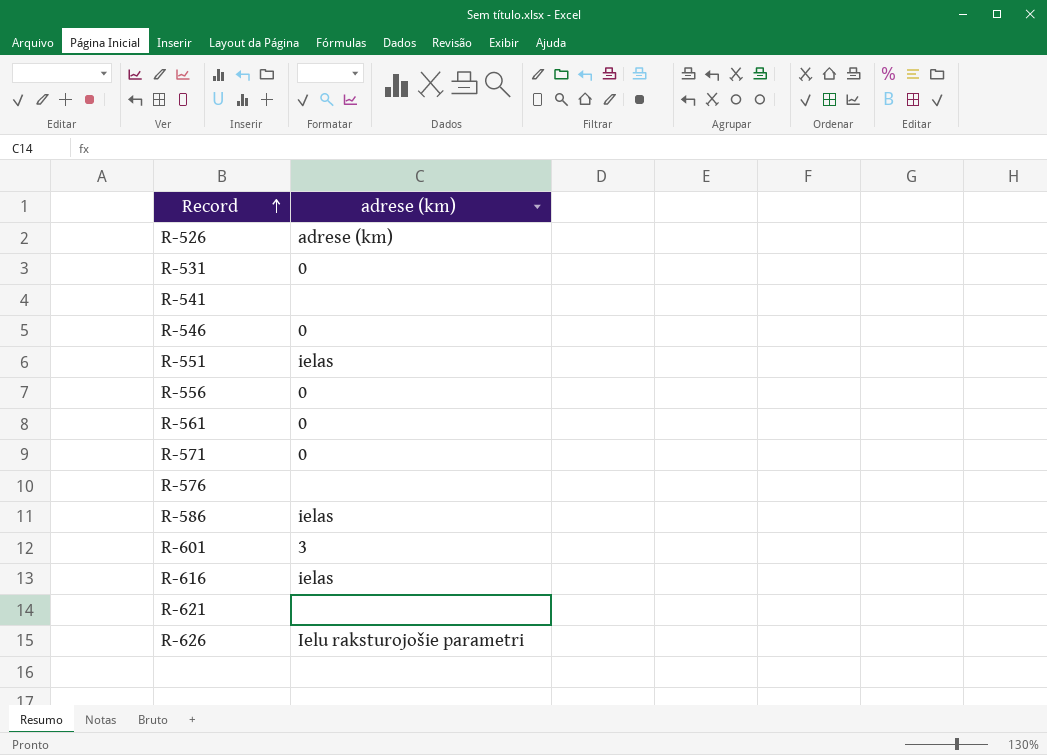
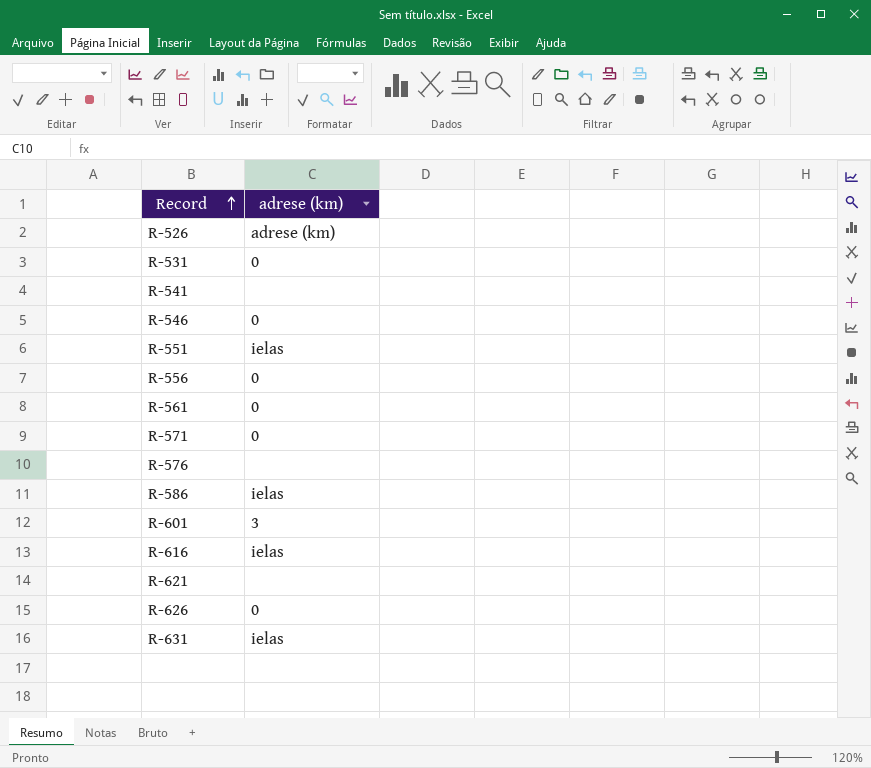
R-626 | adrese (km): Ielu raksturojošie parametri -> 0
row R-631: none -> ielas

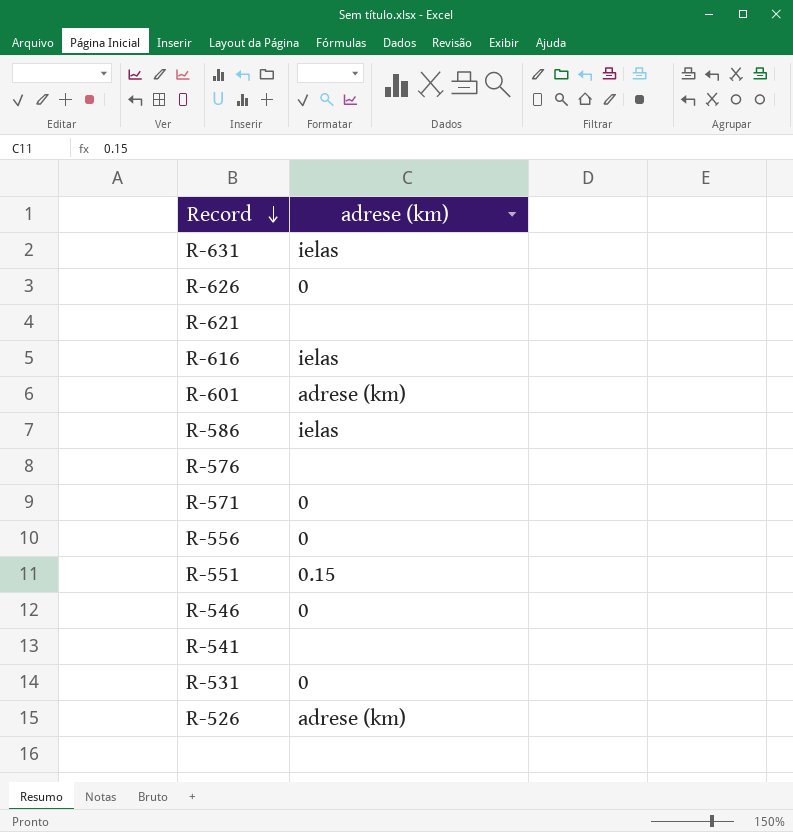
row order: Record ascending -> Record descending
row R-561: 0 -> none
R-601 | adrese (km): 3 -> adrese (km)
R-551 | adrese (km): ielas -> 0.15

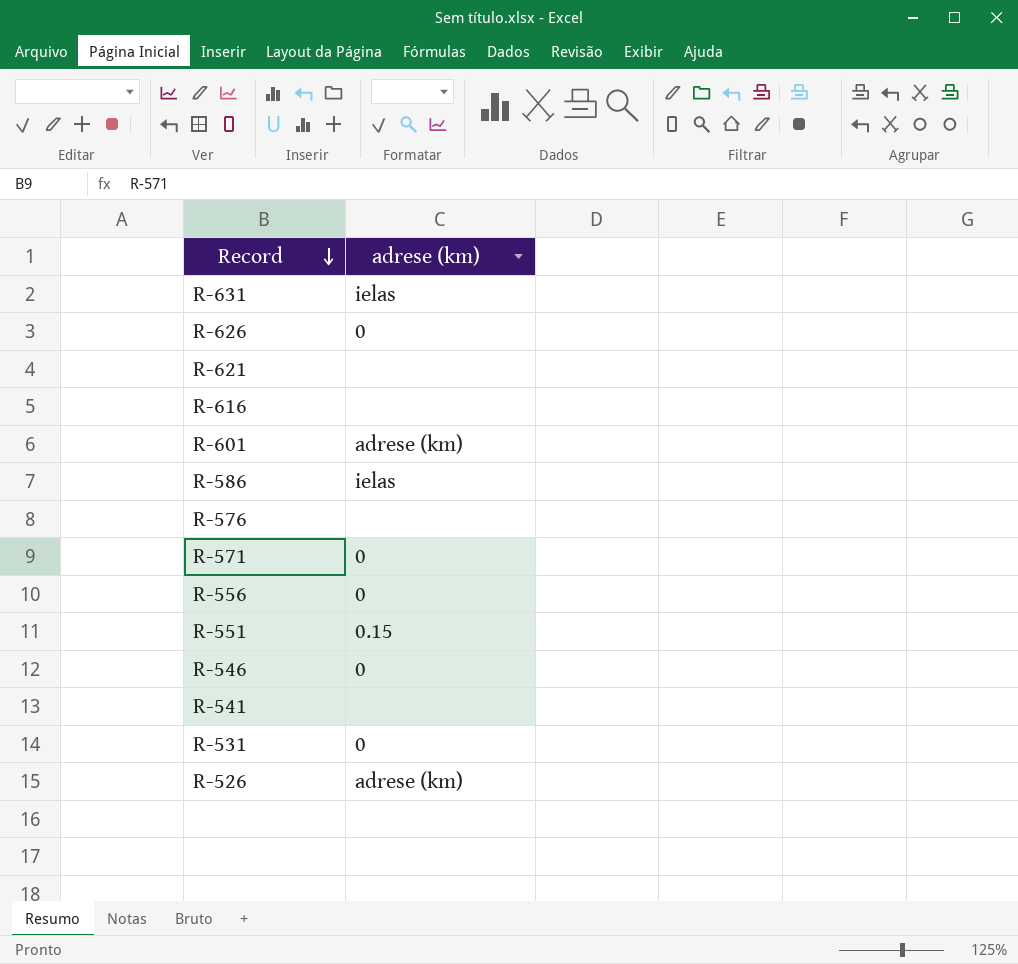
R-616 | adrese (km): ielas -> none

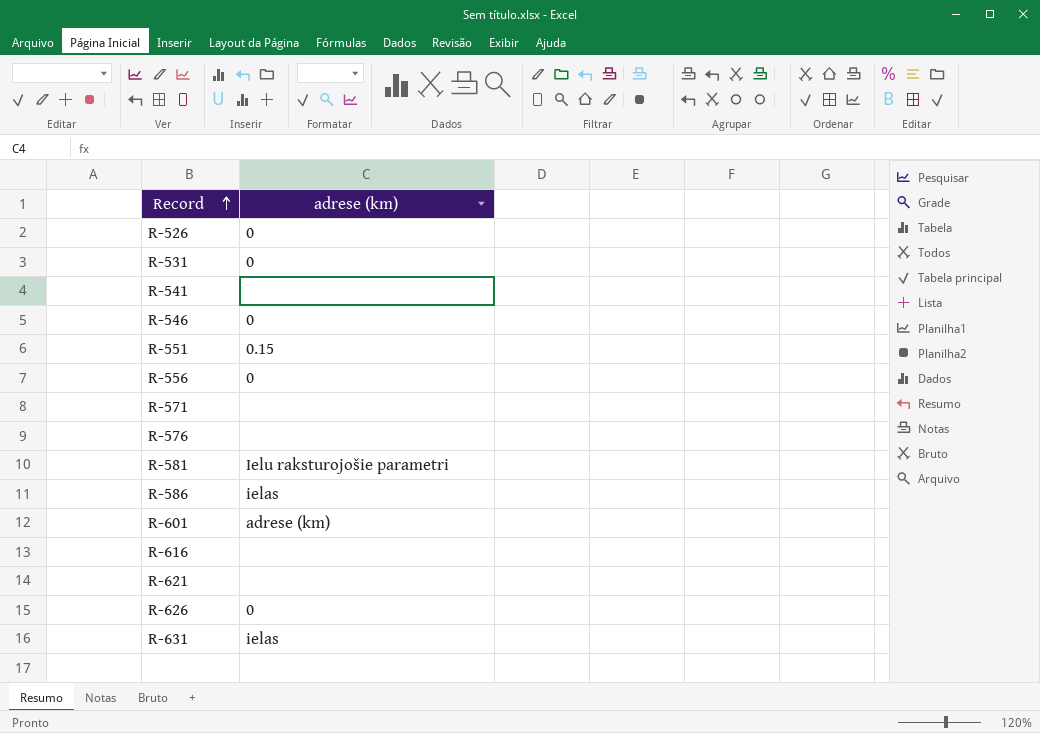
row order: Record descending -> Record ascending
R-526 | adrese (km): adrese (km) -> 0
R-571 | adrese (km): 0 -> none
row R-581: none -> Ielu raksturojošie parametri

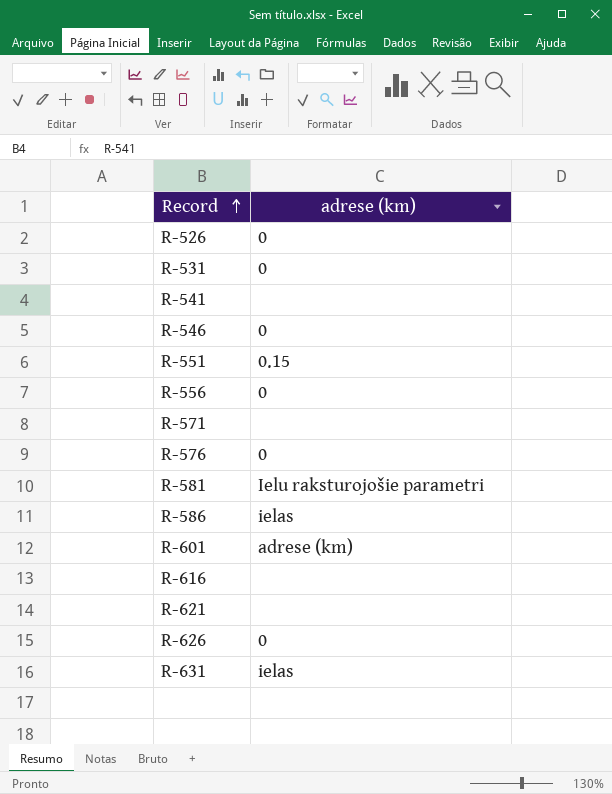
R-576 | adrese (km): none -> 0

